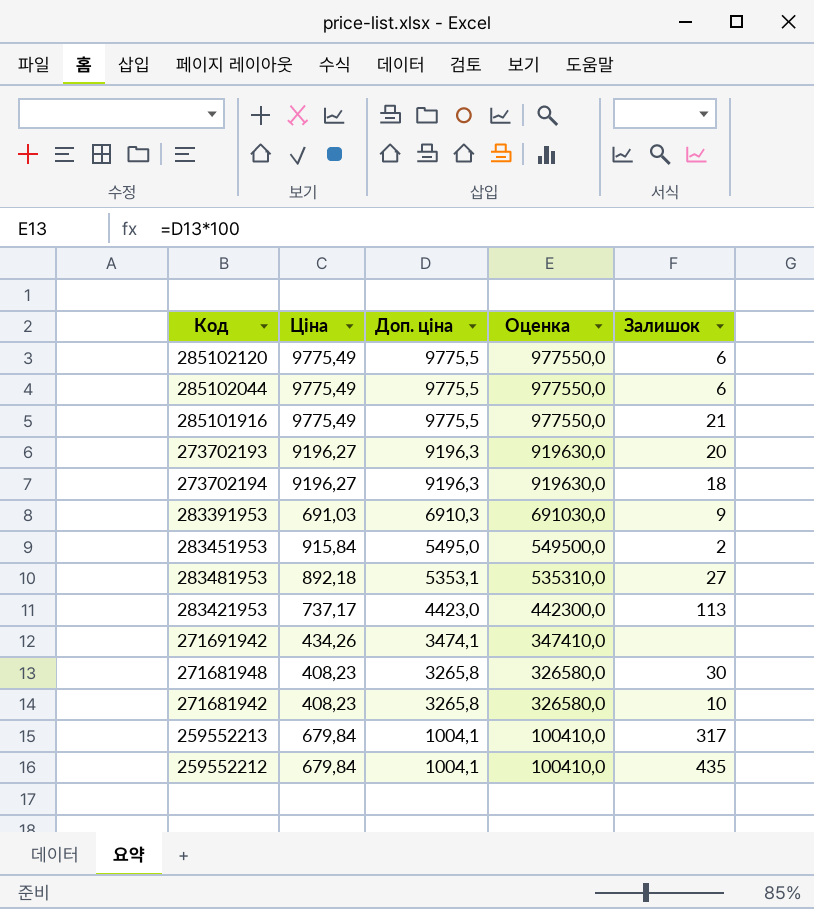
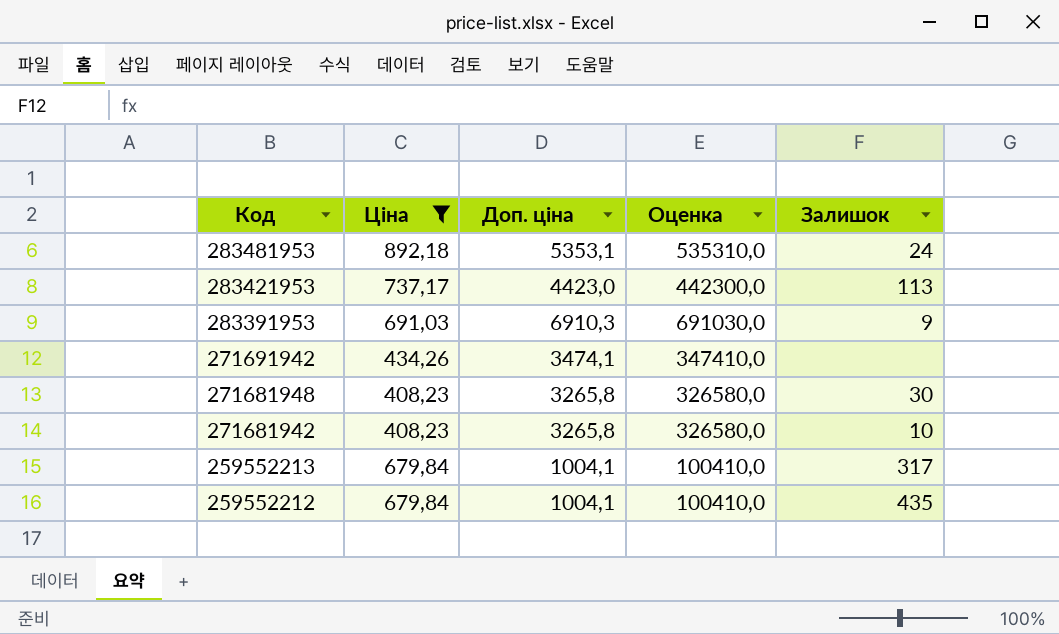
filter: none -> Ціна <= 892,18
row order: Доп. ціна descending -> Код descending
283481953 | Залишок: 27 -> 24

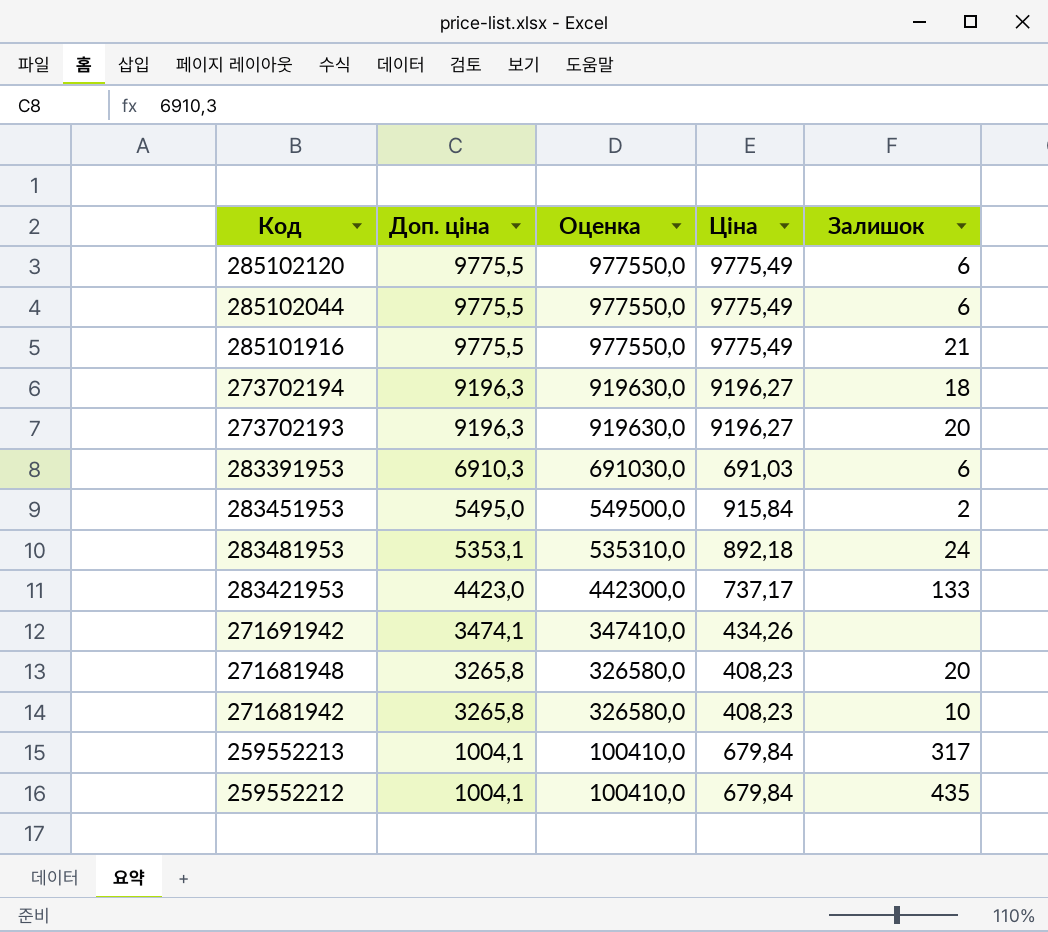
filter: Ціна <= 892,18 -> none
row order: Код descending -> Доп. ціна descending
column Ціна | position: 2 -> 4
283391953 | Залишок: 9 -> 6
283421953 | Залишок: 113 -> 133
271681948 | Залишок: 30 -> 20

